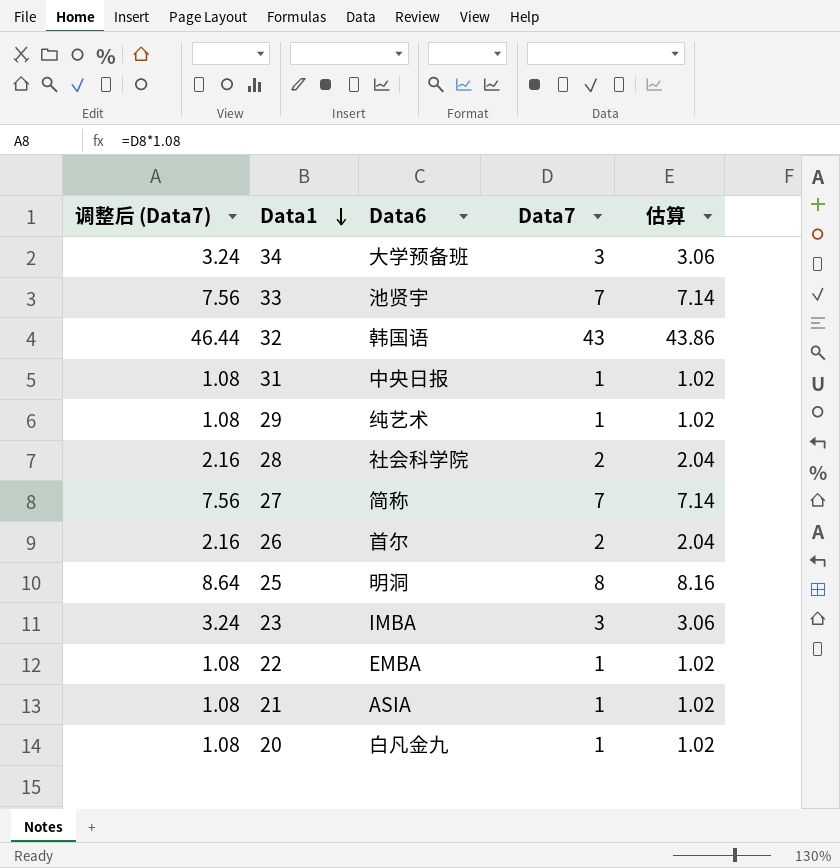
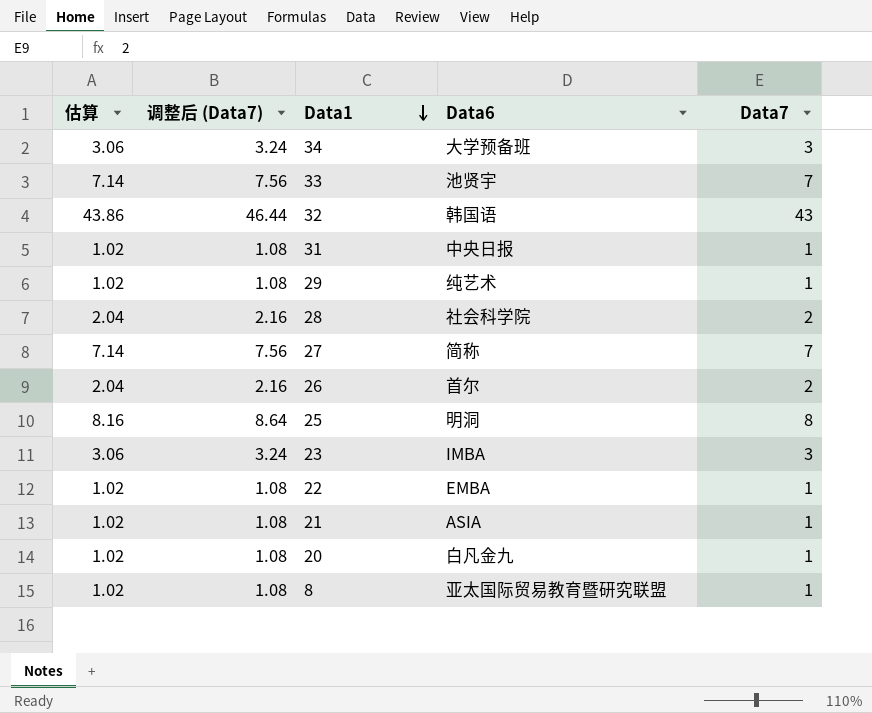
column 估算 | position: 5 -> 1
row 8: none -> 1.02 | 1.08 | 亚太国际贸易教育暨研究联盟 | 1

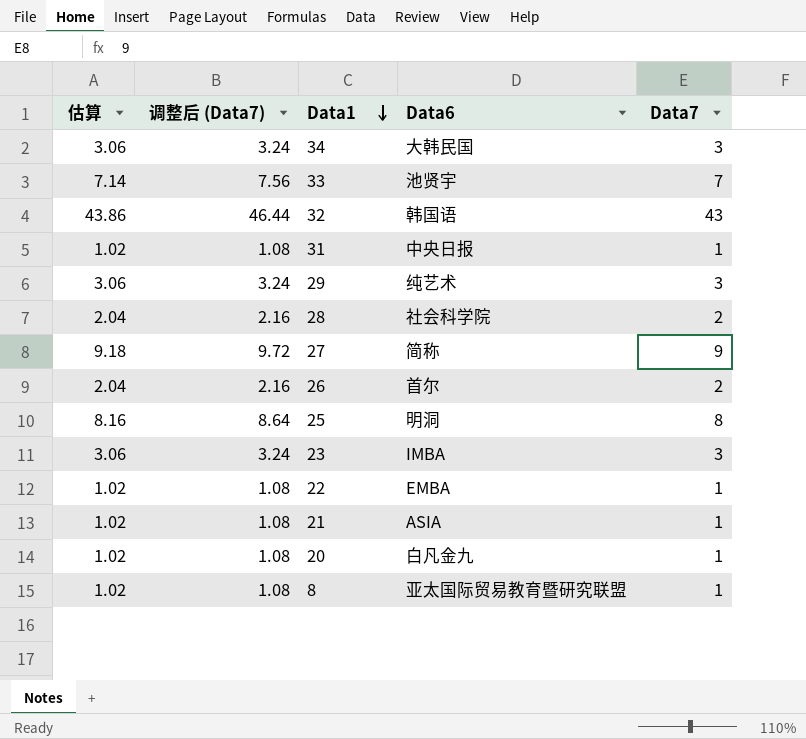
34 | Data6: 大学预备班 -> 大韩民国
29 | 估算: 1.02 -> 3.06
29 | 调整后 (Data7): 1.08 -> 3.24
29 | Data7: 1 -> 3
27 | 估算: 7.14 -> 9.18
27 | 调整后 (Data7): 7.56 -> 9.72
27 | Data7: 7 -> 9

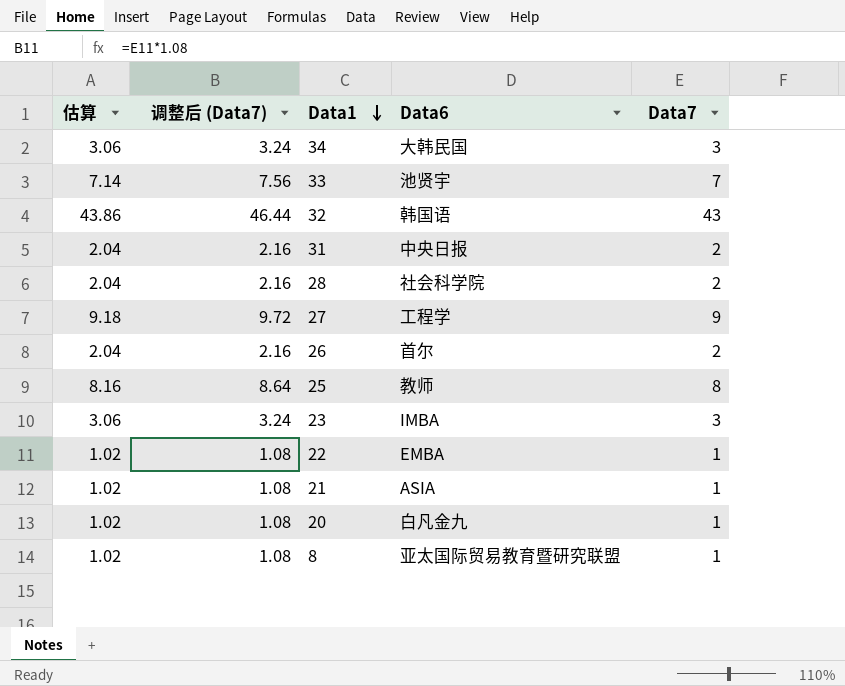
row 29: 3.06 | 3.24 | 纯艺术 | 3 -> none
31 | 估算: 1.02 -> 2.04
31 | 调整后 (Data7): 1.08 -> 2.16
31 | Data7: 1 -> 2
27 | Data6: 简称 -> 工程学
25 | Data6: 明洞 -> 教师

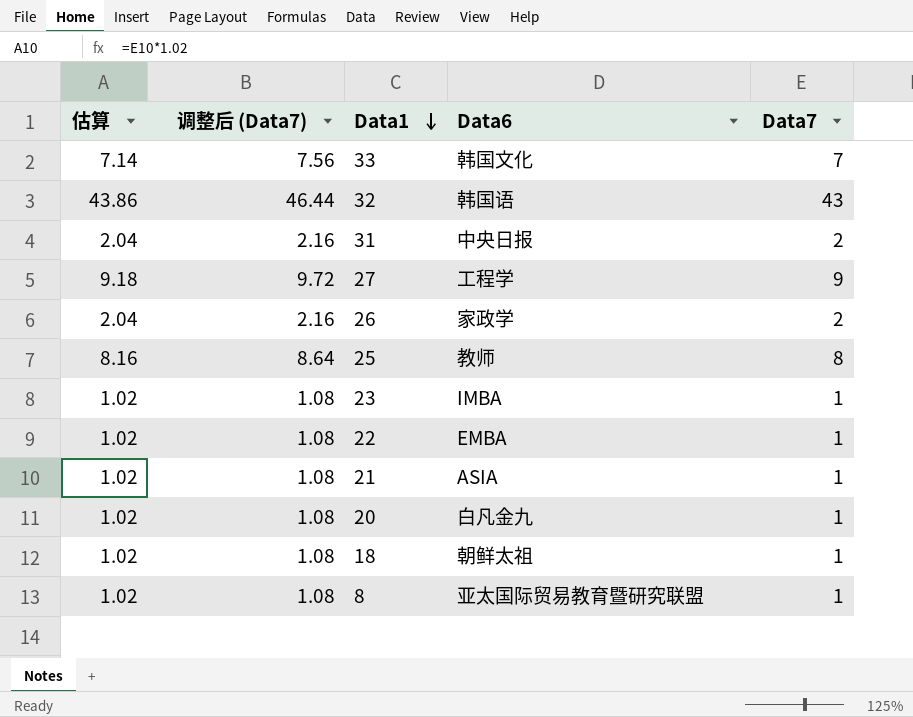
row 34: 3.06 | 3.24 | 大韩民国 | 3 -> none
row 28: 2.04 | 2.16 | 社会科学院 | 2 -> none
33 | Data6: 池贤宇 -> 韩国文化
26 | Data6: 首尔 -> 家政学
23 | 估算: 3.06 -> 1.02
23 | 调整后 (Data7): 3.24 -> 1.08
23 | Data7: 3 -> 1
row 18: none -> 1.02 | 1.08 | 朝鲜太祖 | 1

